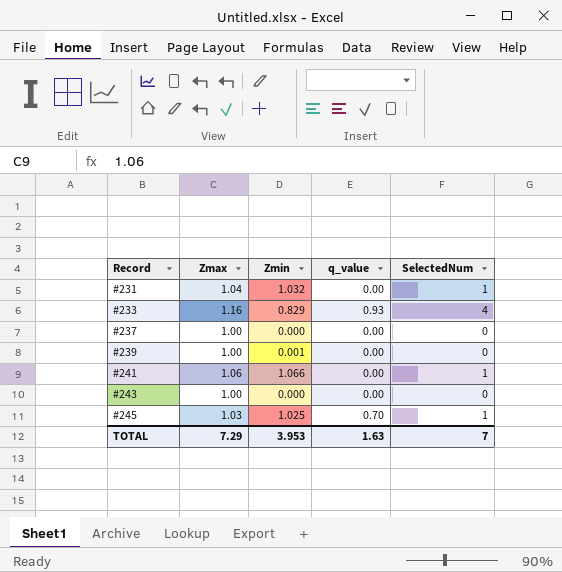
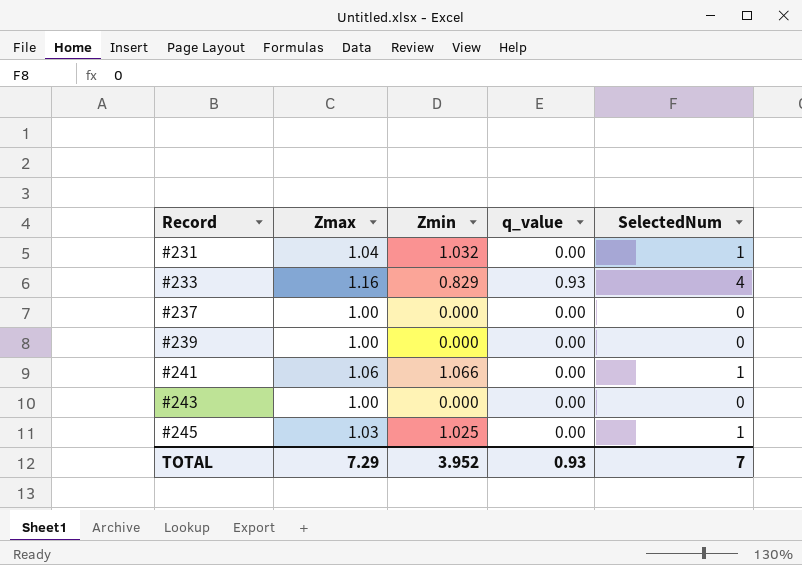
#239 | Zmin: 0.001 -> 0.000
#245 | q_value: 0.70 -> 0.00
TOTAL | Zmin: 3.953 -> 3.952
TOTAL | q_value: 1.63 -> 0.93

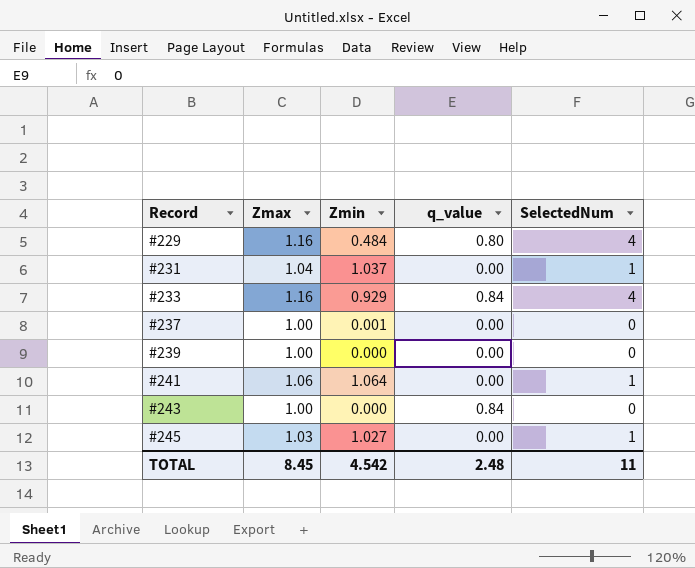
row #229: none -> 1.16 | 0.484 | 0.80 | 4
#231 | Zmin: 1.032 -> 1.037
#233 | Zmin: 0.829 -> 0.929
#233 | q_value: 0.93 -> 0.84
#237 | Zmin: 0.000 -> 0.001
#241 | Zmin: 1.066 -> 1.064
#243 | q_value: 0.00 -> 0.84
#245 | Zmin: 1.025 -> 1.027
TOTAL | Zmax: 7.29 -> 8.45
TOTAL | Zmin: 3.952 -> 4.542
TOTAL | q_value: 0.93 -> 2.48
TOTAL | SelectedNum: 7 -> 11

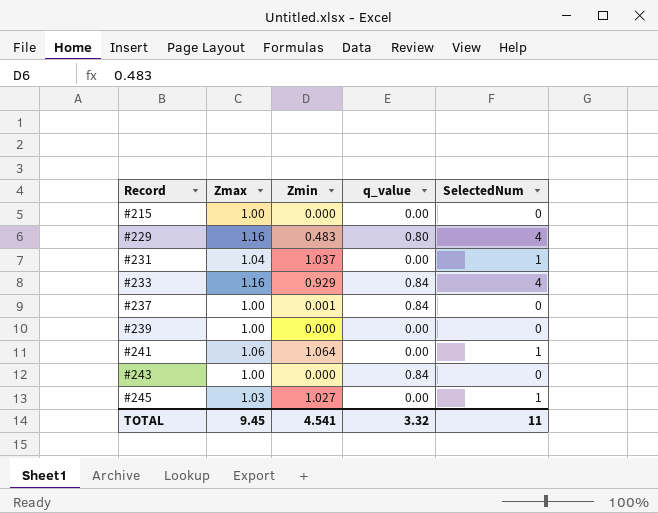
row #215: none -> 1.00 | 0.000 | 0.00 | 0
#229 | Zmin: 0.484 -> 0.483
#237 | q_value: 0.00 -> 0.84
TOTAL | Zmax: 8.45 -> 9.45
TOTAL | Zmin: 4.542 -> 4.541
TOTAL | q_value: 2.48 -> 3.32

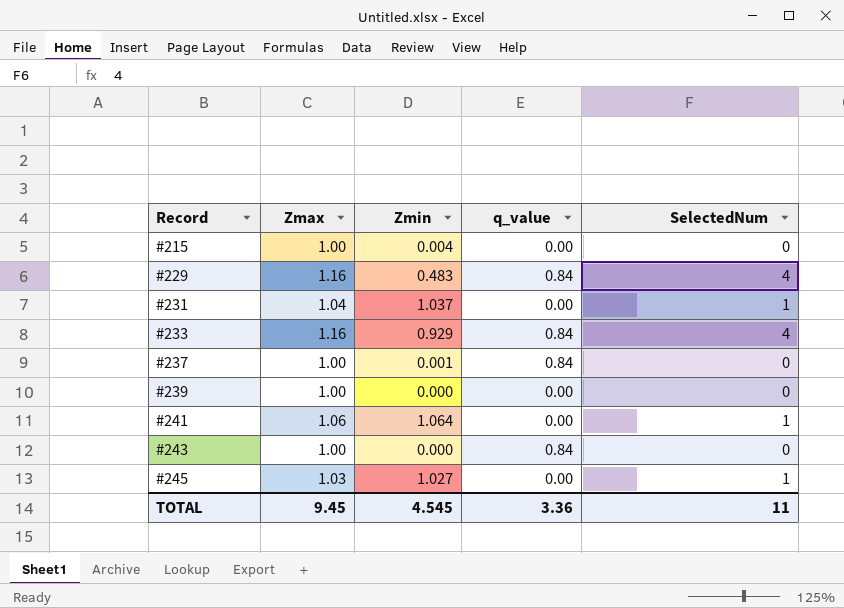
#215 | Zmin: 0.000 -> 0.004
#229 | q_value: 0.80 -> 0.84
TOTAL | Zmin: 4.541 -> 4.545
TOTAL | q_value: 3.32 -> 3.36

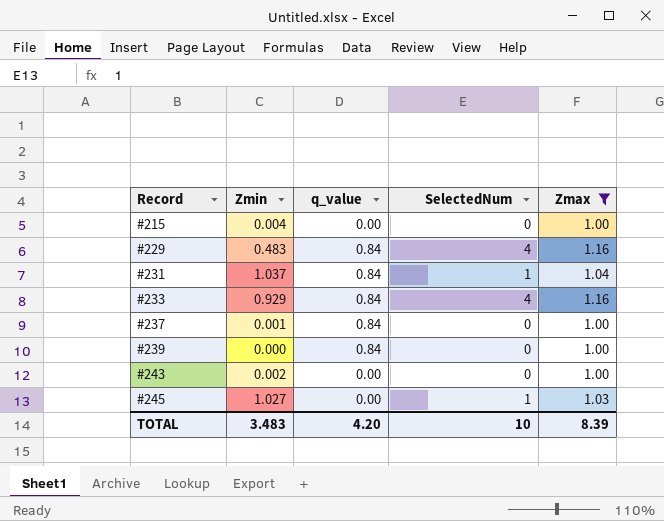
filter: none -> Zmax != 1.06
column Zmax | position: 2 -> 5
#231 | q_value: 0.00 -> 0.84
#239 | q_value: 0.00 -> 0.84
#243 | Zmin: 0.000 -> 0.002
#243 | q_value: 0.84 -> 0.00
TOTAL | Zmin: 4.545 -> 3.483
TOTAL | q_value: 3.36 -> 4.20
TOTAL | SelectedNum: 11 -> 10
TOTAL | Zmax: 9.45 -> 8.39

